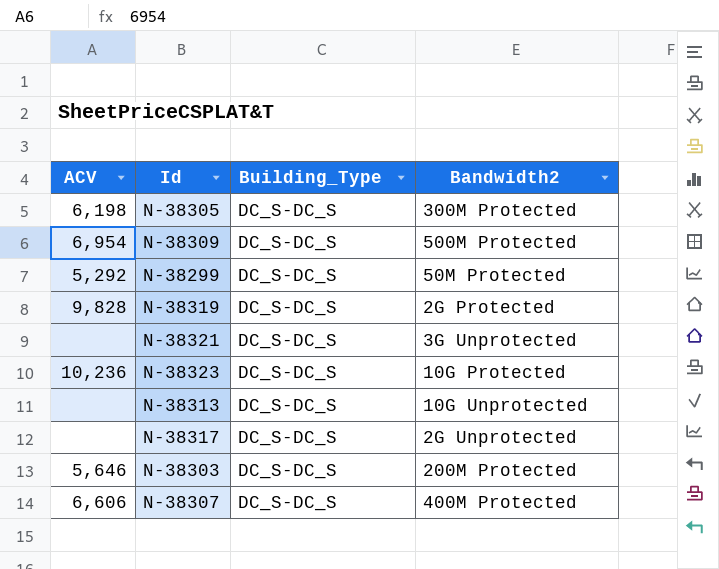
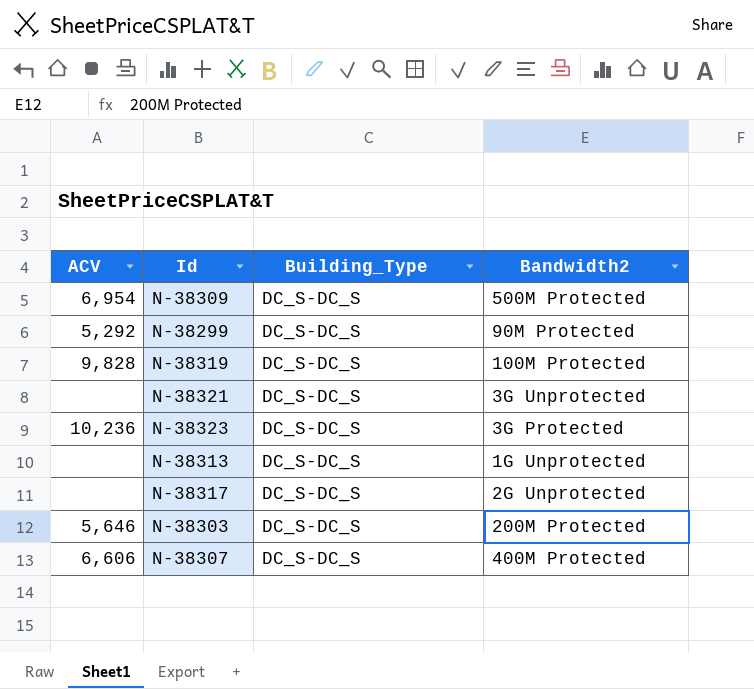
row N-38305: 6,198 | DC_S-DC_S | 300M Protected -> none
N-38299 | Bandwidth2: 50M Protected -> 90M Protected
N-38319 | Bandwidth2: 2G Protected -> 100M Protected
N-38323 | Bandwidth2: 10G Protected -> 3G Protected
N-38313 | Bandwidth2: 10G Unprotected -> 1G Unprotected

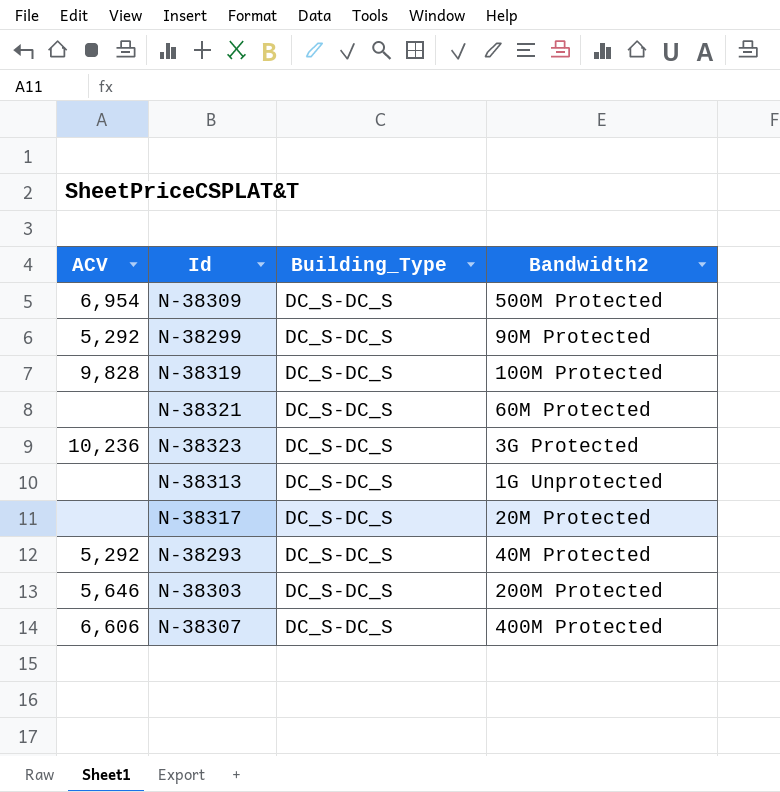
N-38321 | Bandwidth2: 3G Unprotected -> 60M Protected
N-38317 | Bandwidth2: 2G Unprotected -> 20M Protected
row N-38293: none -> 5,292 | DC_S-DC_S | 40M Protected

